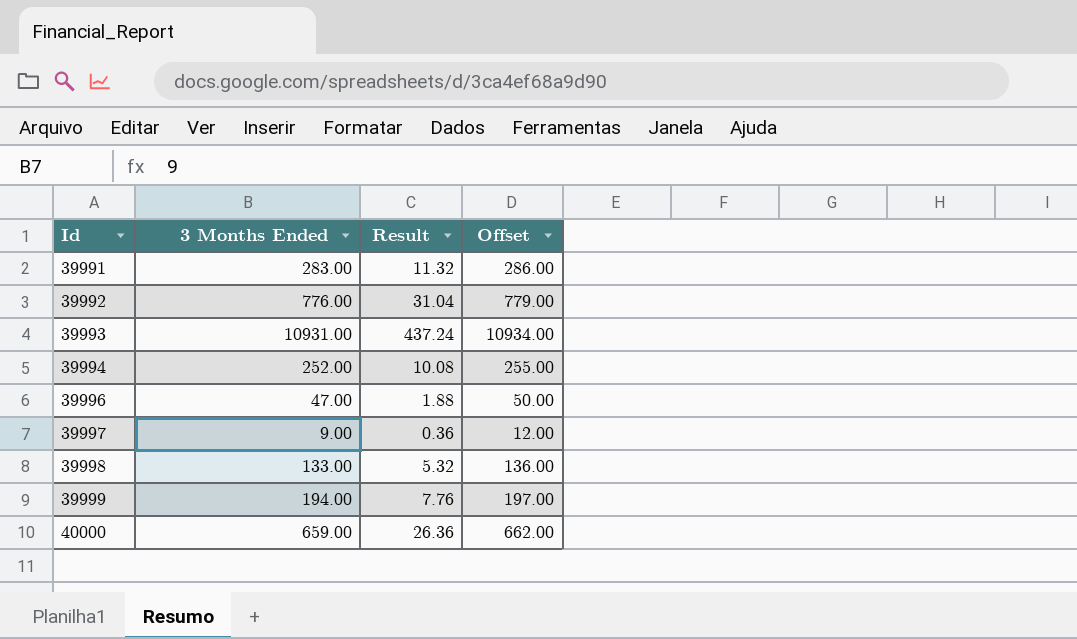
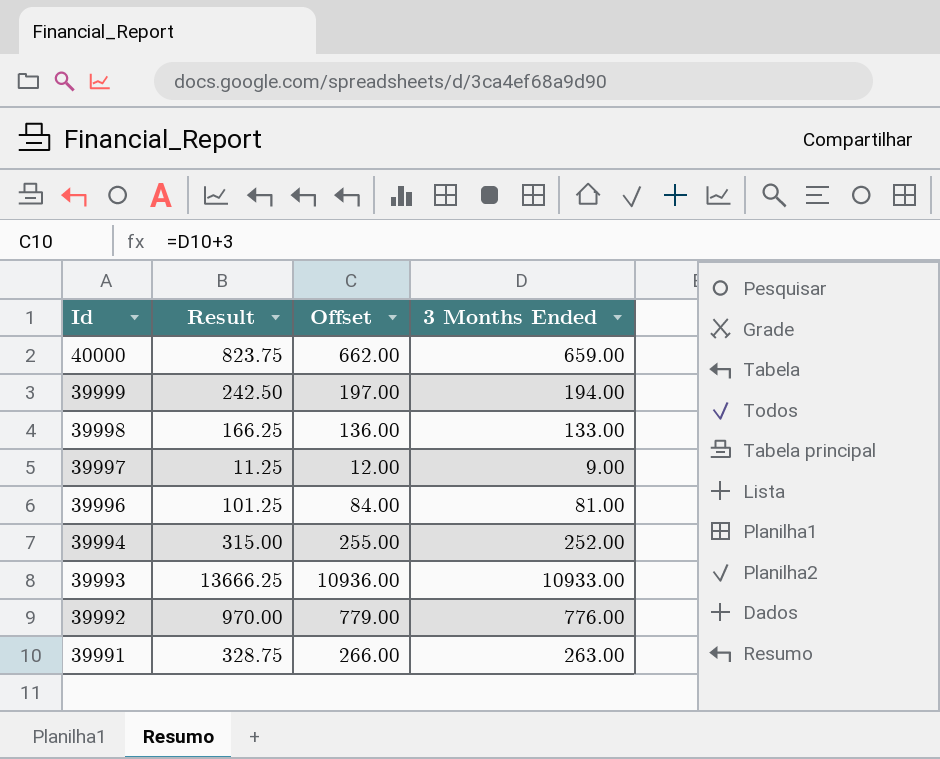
row order: Id ascending -> Id descending
column Result | formula: [3 Months Ended] * 0.04 -> [3 Months Ended] * 1.25
column 3 Months Ended | position: 2 -> 4
39996 | Offset: 50.00 -> 84.00
39996 | 3 Months Ended: 47.00 -> 81.00
39993 | Offset: 10934.00 -> 10936.00
39993 | 3 Months Ended: 10931.00 -> 10933.00
39991 | Offset: 286.00 -> 266.00
39991 | 3 Months Ended: 283.00 -> 263.00

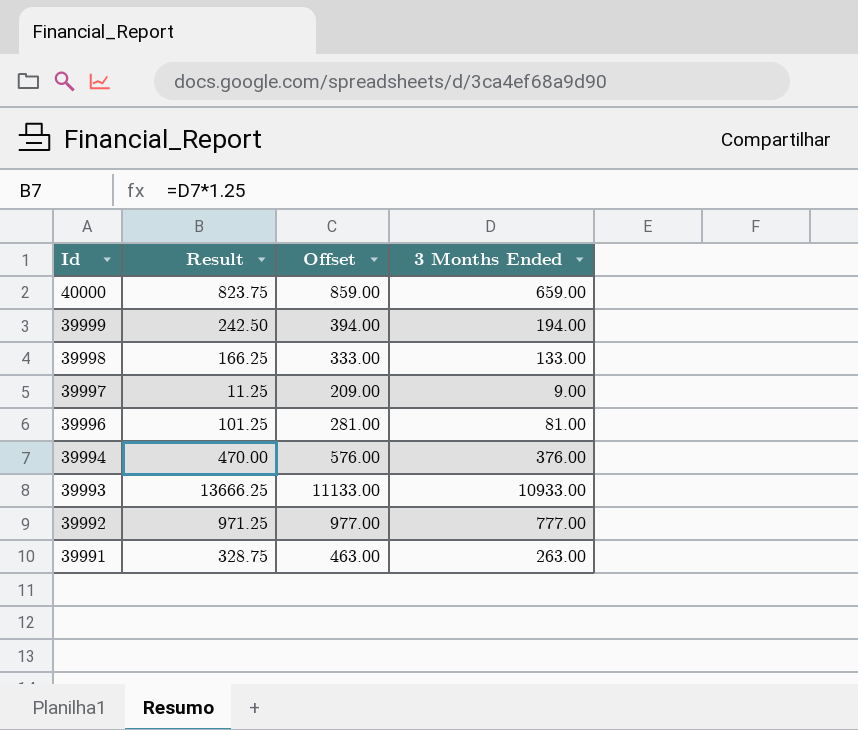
column Offset | formula: [3 Months Ended] + 3 -> [3 Months Ended] + 200
39994 | Result: 315.00 -> 470.00
39994 | 3 Months Ended: 252.00 -> 376.00
39992 | Result: 970.00 -> 971.25
39992 | 3 Months Ended: 776.00 -> 777.00

